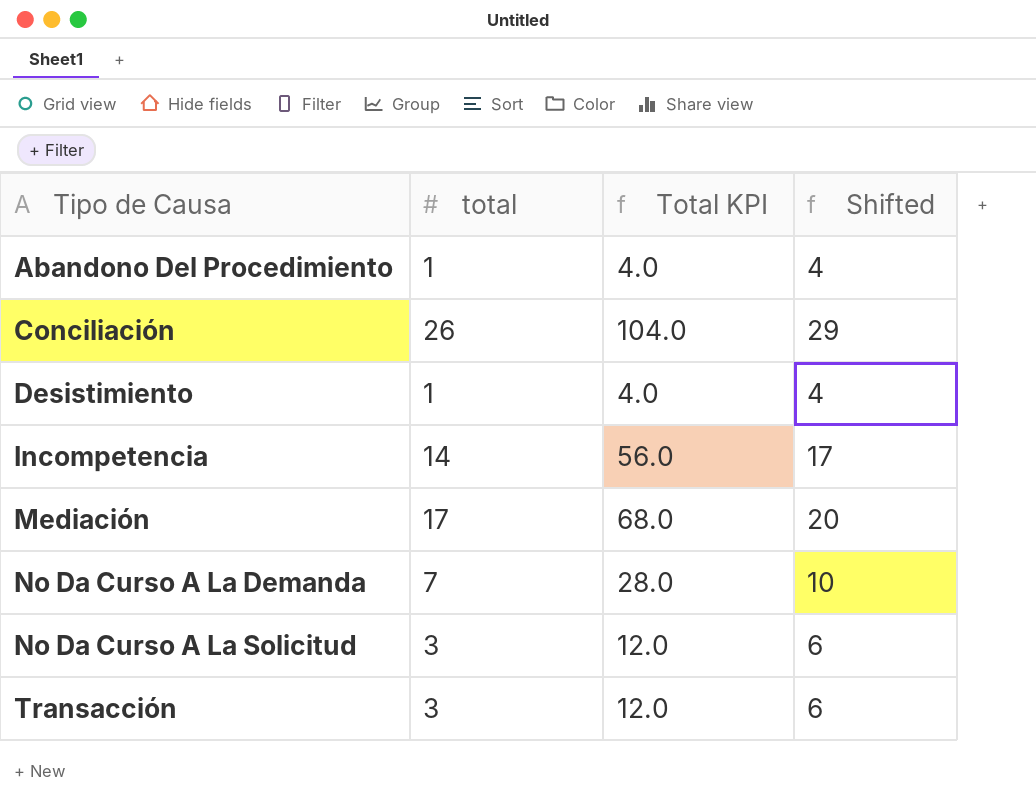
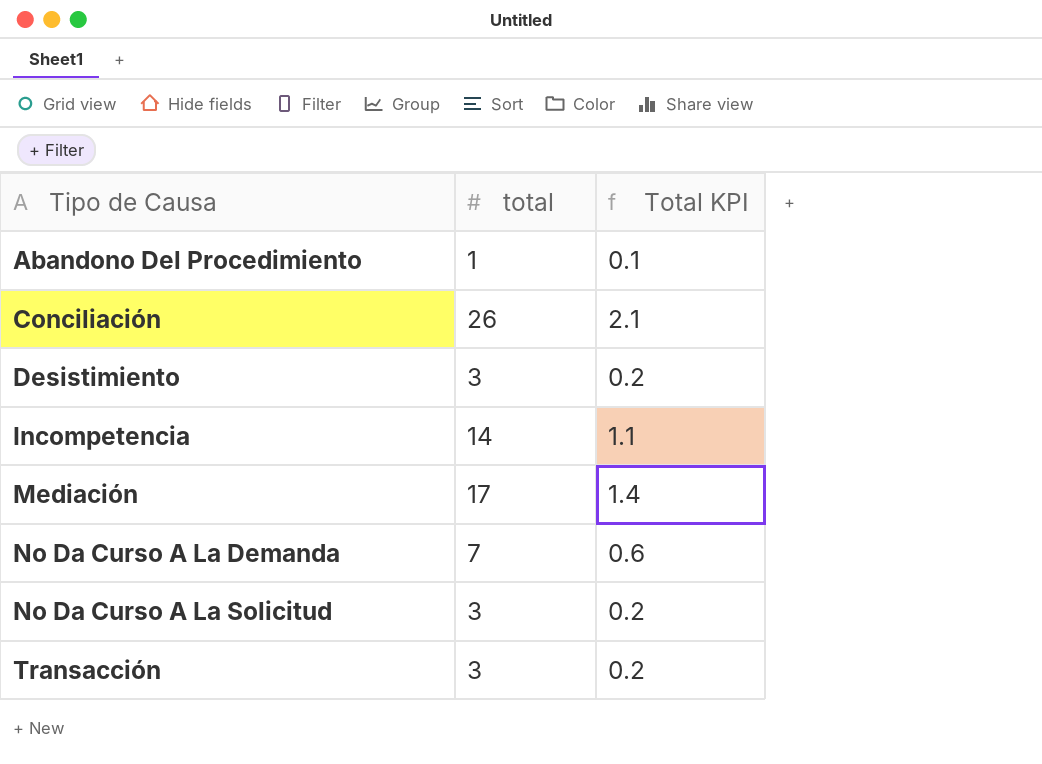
column Shifted | formula: [total] + 3 -> none
column Total KPI | formula: [total] * 4 -> [total] * 0.08
Desistimiento | total: 1 -> 3

